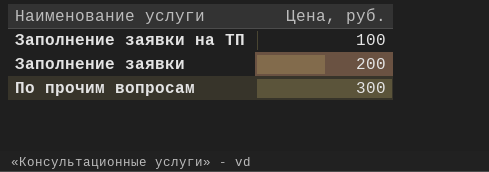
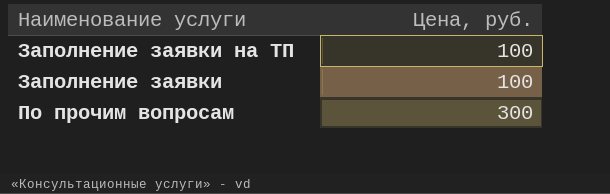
Заполнение заявки | Цена, руб.: 200 -> 100

